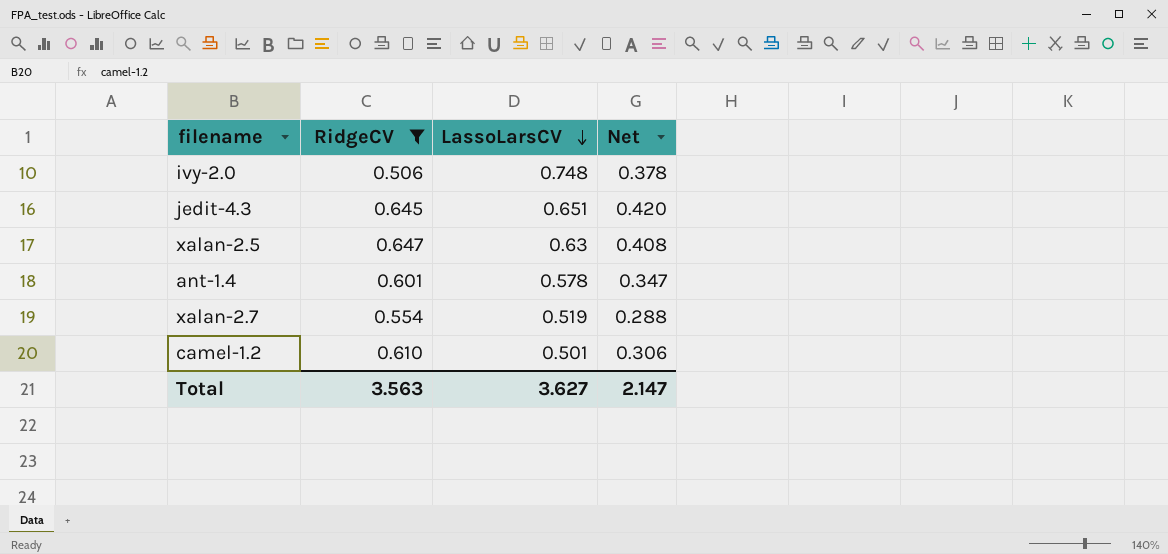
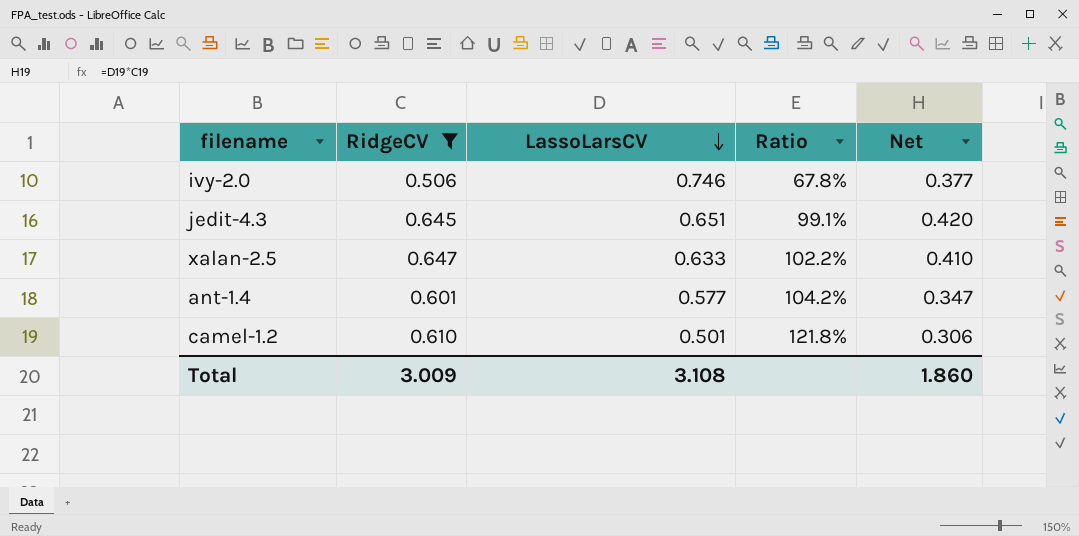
column Ratio | formula: none -> [RidgeCV] / [LassoLarsCV]
row xalan-2.7: 0.554 | 0.519 | 0.288 -> none
ivy-2.0 | LassoLarsCV: 0.748 -> 0.746
ivy-2.0 | Net: 0.378 -> 0.377
xalan-2.5 | LassoLarsCV: 0.63 -> 0.633
xalan-2.5 | Net: 0.408 -> 0.410
ant-1.4 | LassoLarsCV: 0.578 -> 0.577
Total | RidgeCV: 3.563 -> 3.009
Total | LassoLarsCV: 3.627 -> 3.108
Total | Net: 2.147 -> 1.860

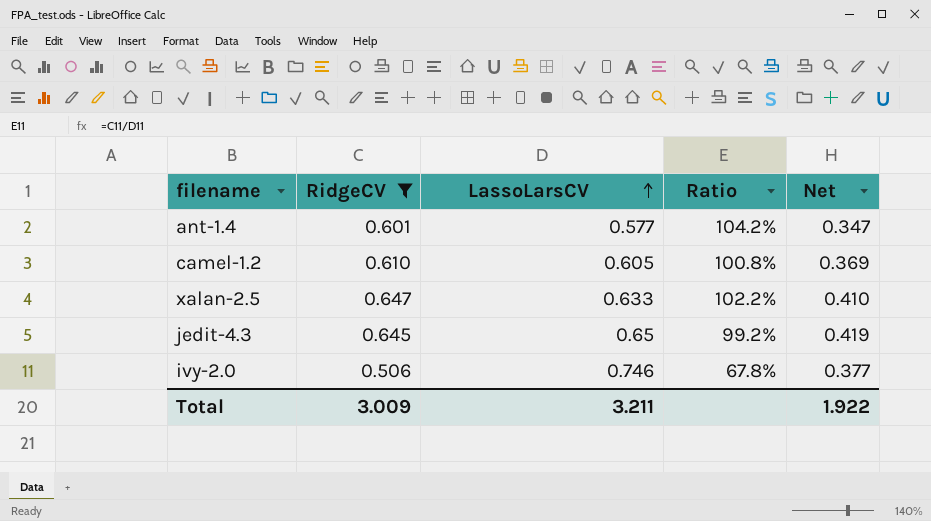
row order: LassoLarsCV descending -> LassoLarsCV ascending
camel-1.2 | LassoLarsCV: 0.501 -> 0.605
camel-1.2 | Ratio: 121.8% -> 100.8%
camel-1.2 | Net: 0.306 -> 0.369
jedit-4.3 | LassoLarsCV: 0.651 -> 0.65
jedit-4.3 | Ratio: 99.1% -> 99.2%
jedit-4.3 | Net: 0.420 -> 0.419
Total | LassoLarsCV: 3.108 -> 3.211
Total | Net: 1.860 -> 1.922

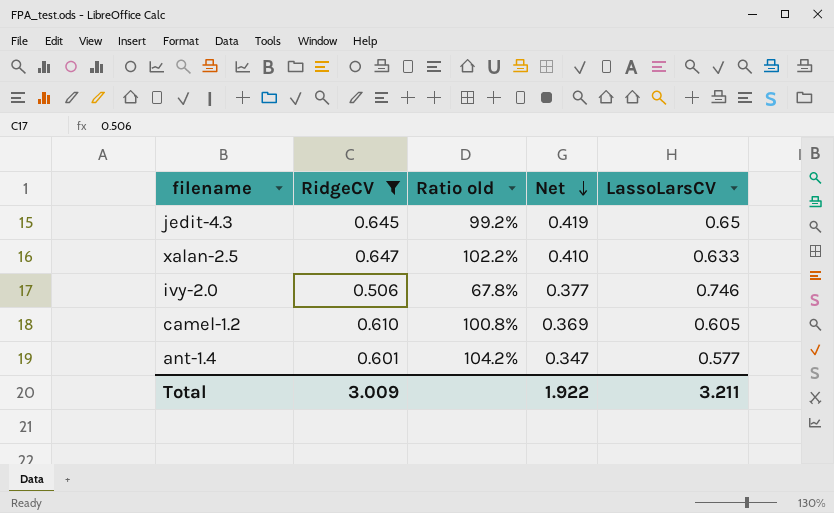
row order: LassoLarsCV ascending -> Net descending
column name: Ratio -> Ratio old
column LassoLarsCV | position: 3 -> 5

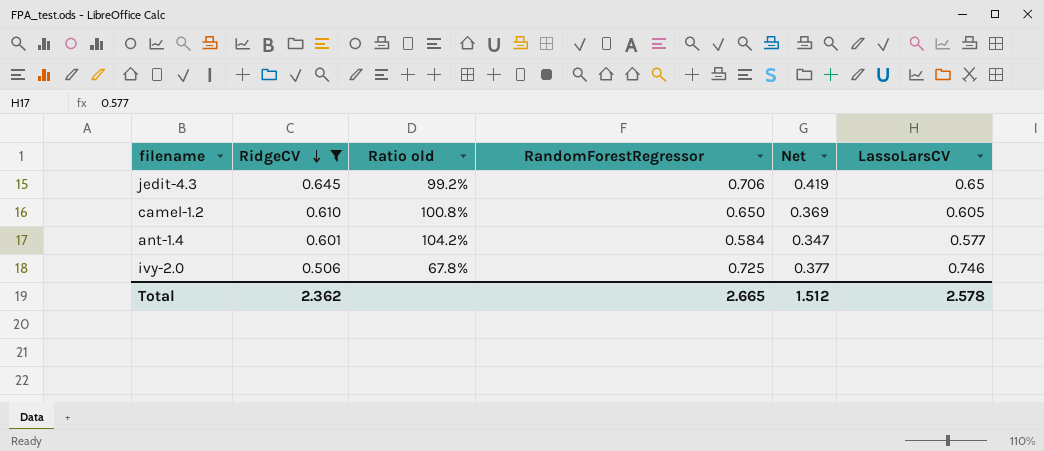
row order: Net descending -> RidgeCV descending
column RandomForestRegressor | position: none -> 4
row xalan-2.5: 0.647 | 102.2% | 0.410 | 0.633 -> none
Total | RidgeCV: 3.009 -> 2.362
Total | Net: 1.922 -> 1.512
Total | LassoLarsCV: 3.211 -> 2.578

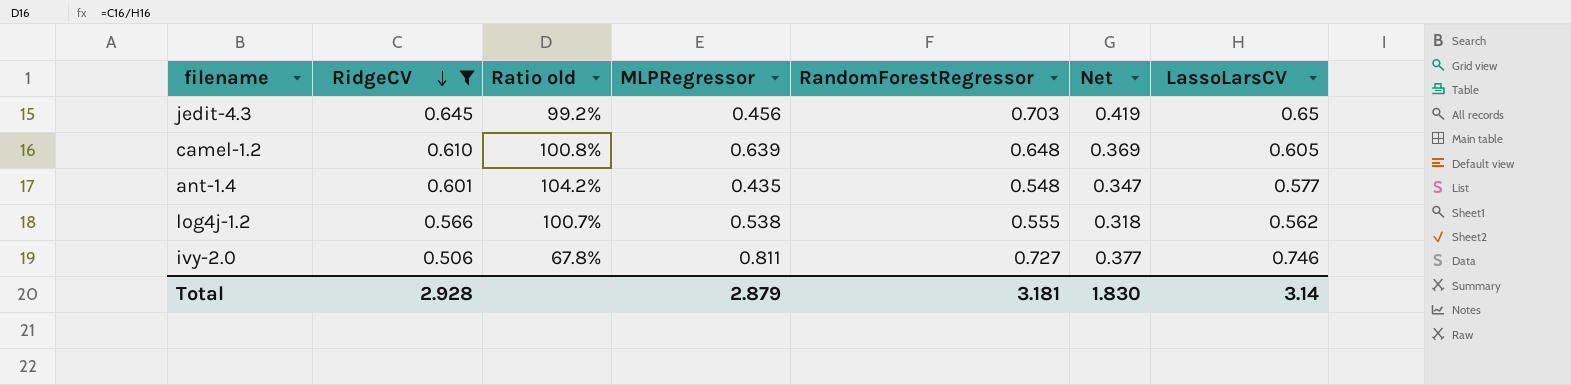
column MLPRegressor | position: none -> 4
jedit-4.3 | RandomForestRegressor: 0.706 -> 0.703
camel-1.2 | RandomForestRegressor: 0.650 -> 0.648
ant-1.4 | RandomForestRegressor: 0.584 -> 0.548
row log4j-1.2: none -> 0.566 | 100.7% | 0.538 | 0.555 | 0.318 | 0.562
ivy-2.0 | RandomForestRegressor: 0.725 -> 0.727
Total | RidgeCV: 2.362 -> 2.928
Total | RandomForestRegressor: 2.665 -> 3.181
Total | Net: 1.512 -> 1.830
Total | LassoLarsCV: 2.578 -> 3.14

